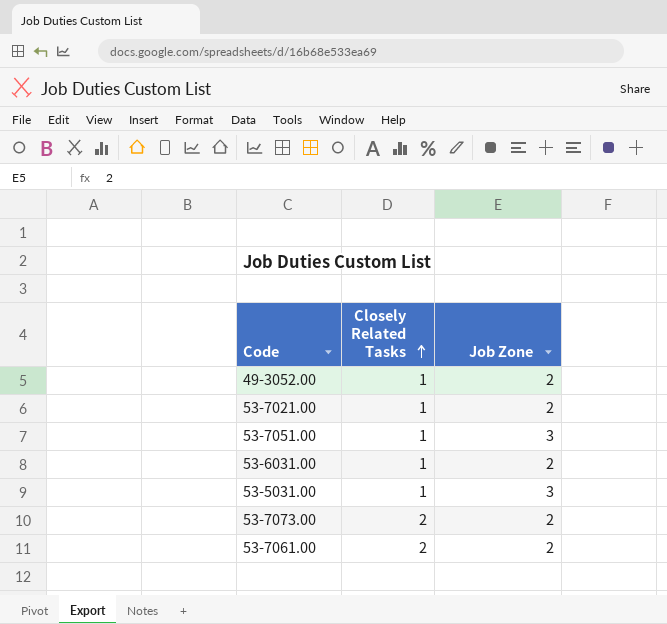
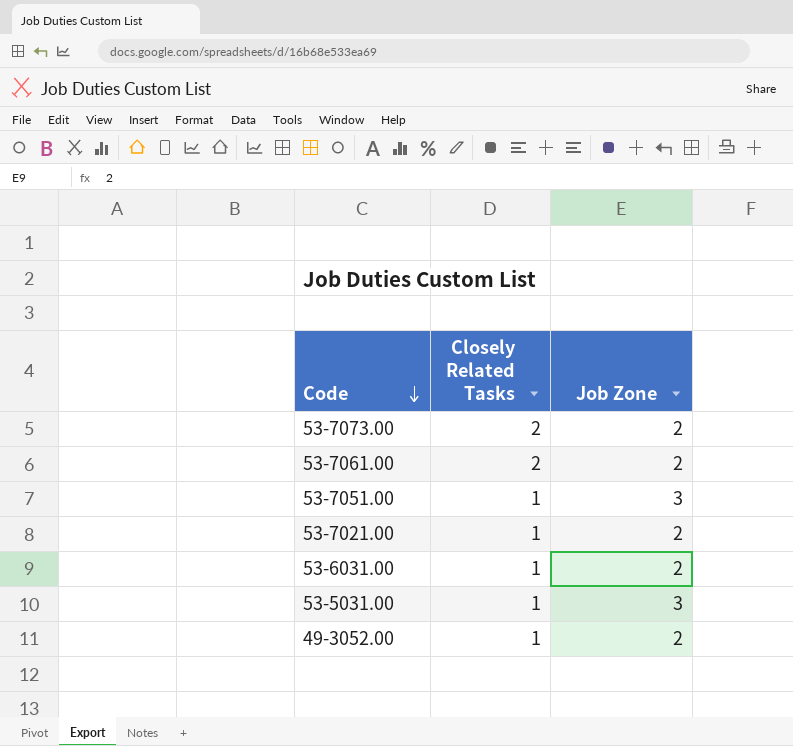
row order: Closely Related Tasks ascending -> Code descending

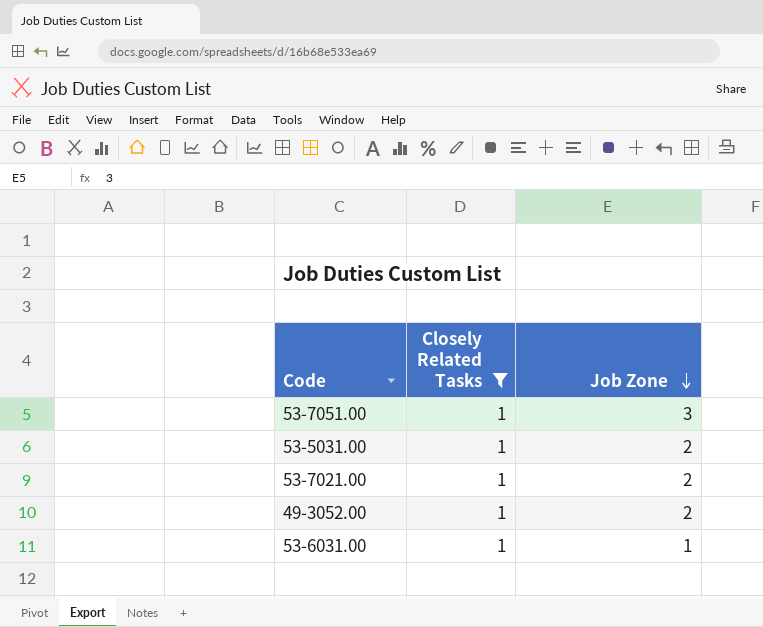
filter: none -> Closely Related Tasks = 1
row order: Code descending -> Job Zone descending
53-5031.00 | Job Zone: 3 -> 2
53-6031.00 | Job Zone: 2 -> 1

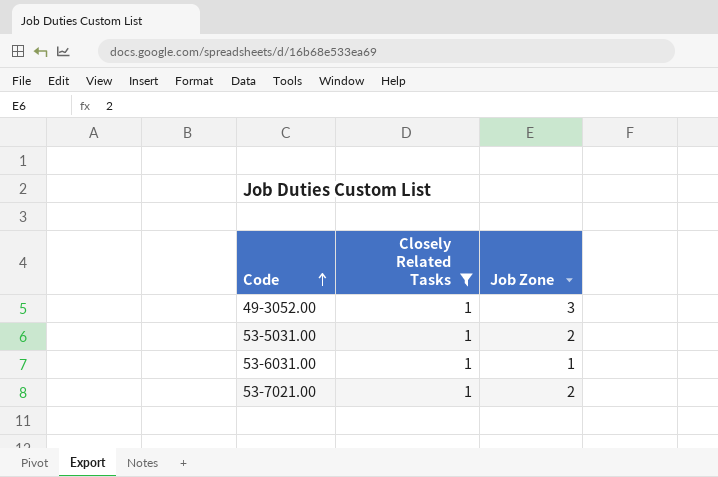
row order: Job Zone descending -> Code ascending
row 53-7051.00: 1 | 3 -> none
49-3052.00 | Job Zone: 2 -> 3

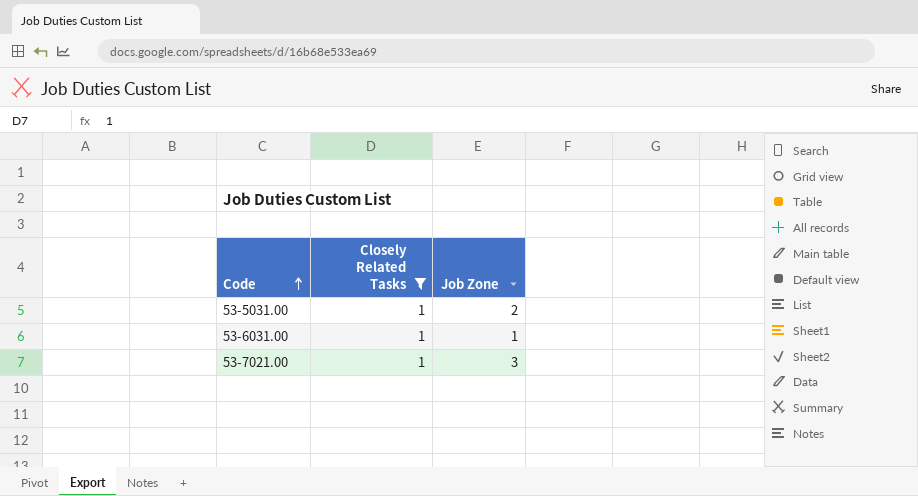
row 49-3052.00: 1 | 3 -> none
53-7021.00 | Job Zone: 2 -> 3

